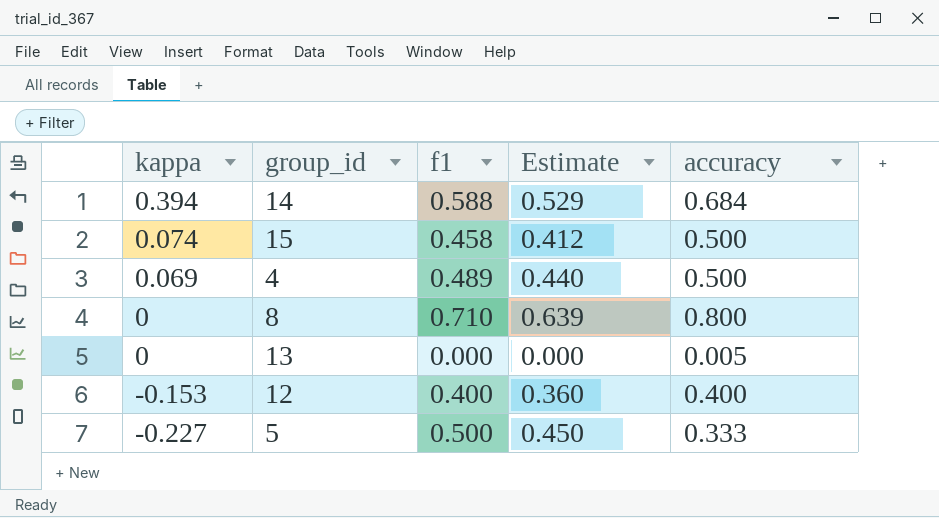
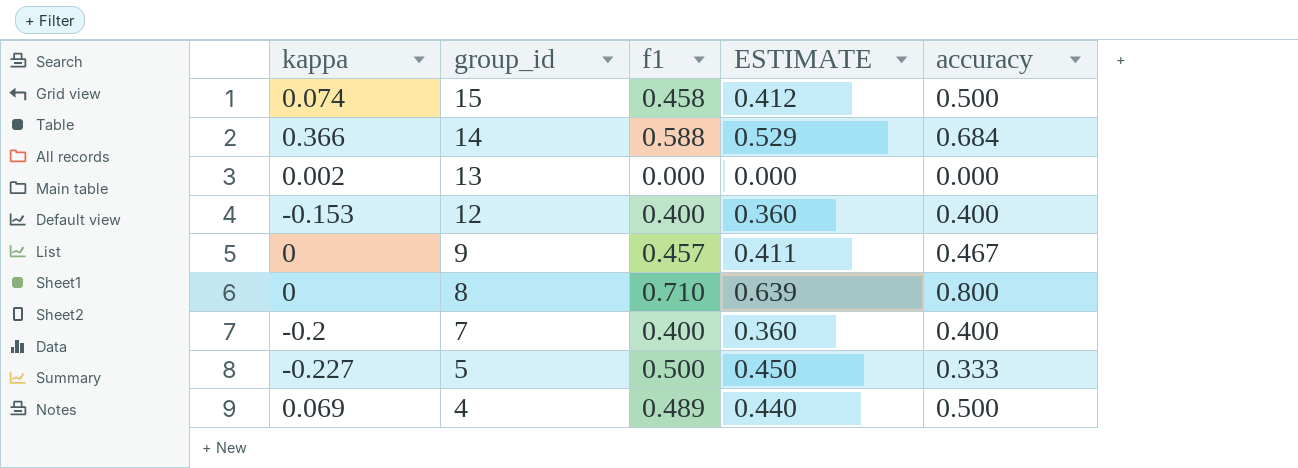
row order: kappa descending -> group_id descending
column name: Estimate -> ESTIMATE
14 | kappa: 0.394 -> 0.366
13 | kappa: 0 -> 0.002
13 | accuracy: 0.005 -> 0.000
row 9: none -> 0 | 0.457 | 0.411 | 0.467
row 7: none -> -0.2 | 0.400 | 0.360 | 0.400

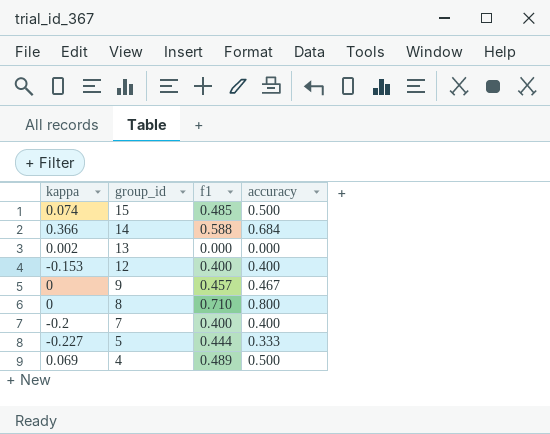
column ESTIMATE | formula: [f1] * 0.9 -> none
15 | f1: 0.458 -> 0.485
5 | f1: 0.500 -> 0.444

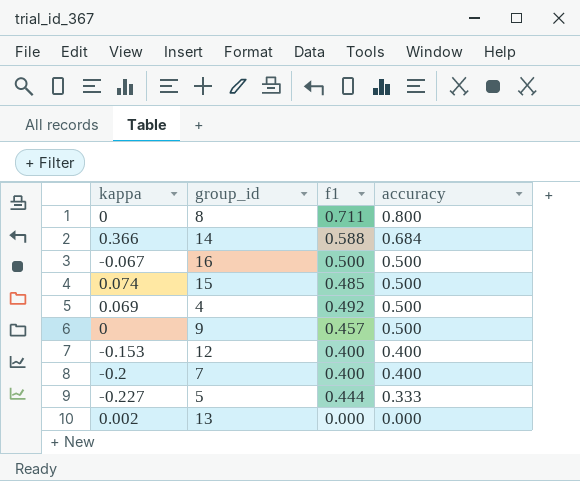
row order: group_id descending -> accuracy descending
8 | f1: 0.710 -> 0.711
row 16: none -> -0.067 | 0.500 | 0.500
4 | f1: 0.489 -> 0.492
9 | accuracy: 0.467 -> 0.500

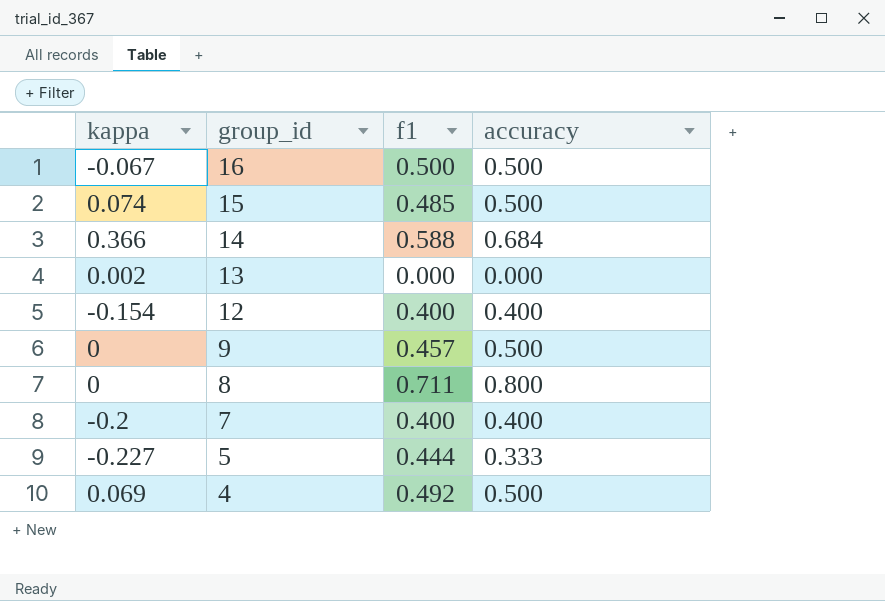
row order: accuracy descending -> group_id descending
12 | kappa: -0.153 -> -0.154

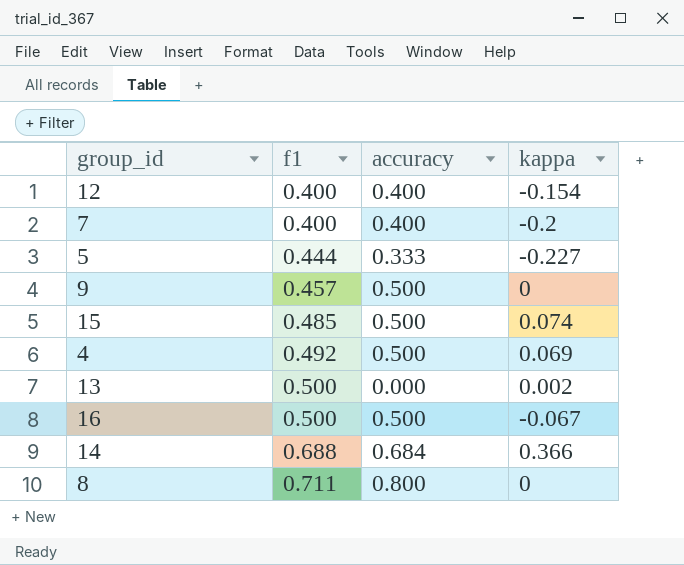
row order: group_id descending -> f1 ascending
column kappa | position: 1 -> 4
13 | f1: 0.000 -> 0.500
14 | f1: 0.588 -> 0.688

